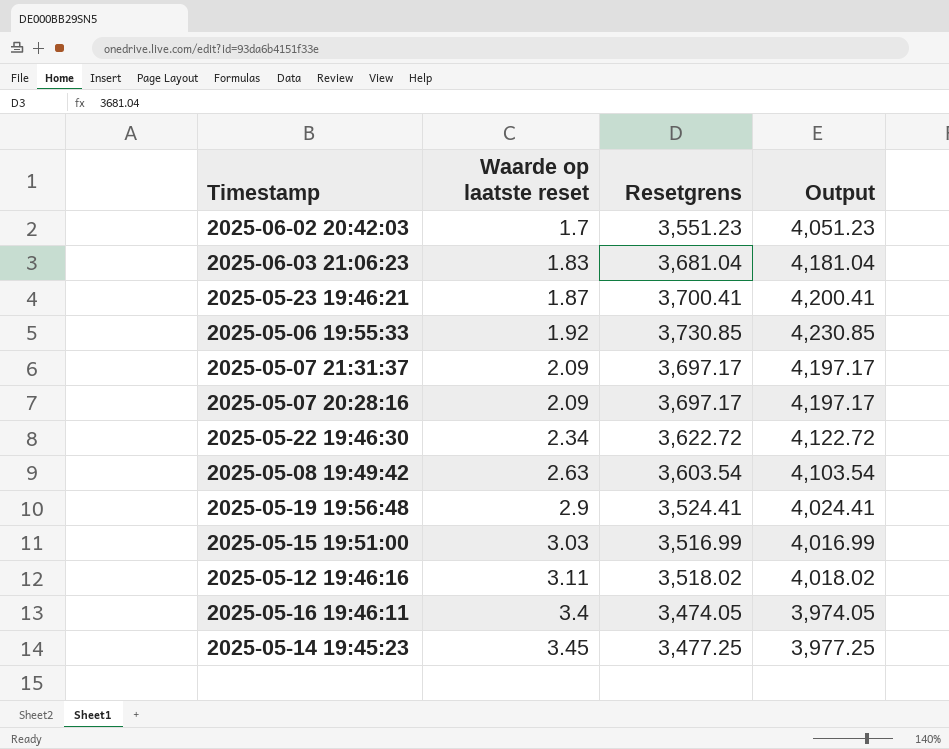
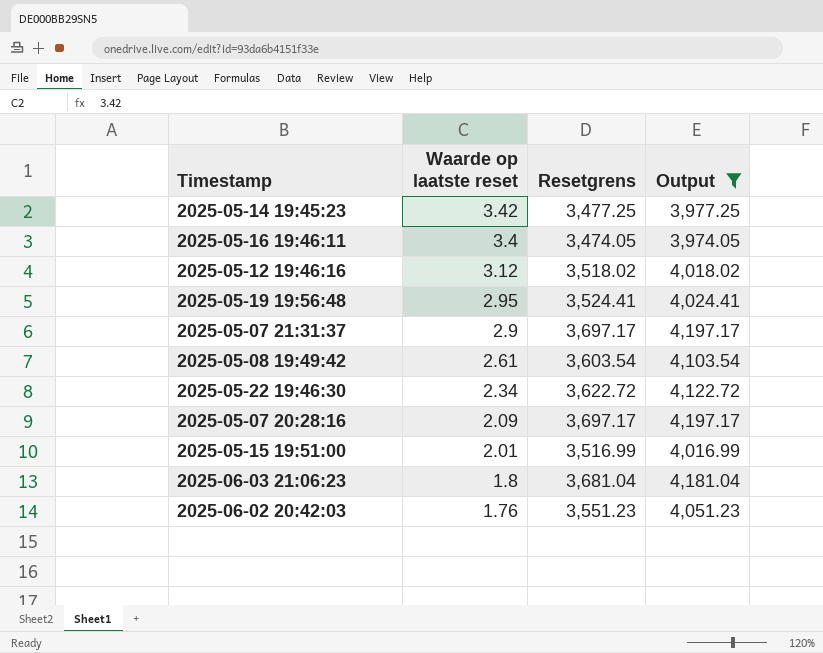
filter: none -> Output <= 4,197.17
row order: Waarde op laatste reset ascending -> Waarde op laatste reset descending
2025-05-14 19:45:23 | Waarde op laatste reset: 3.45 -> 3.42
2025-05-12 19:46:16 | Waarde op laatste reset: 3.11 -> 3.12
2025-05-19 19:56:48 | Waarde op laatste reset: 2.9 -> 2.95
2025-05-07 21:31:37 | Waarde op laatste reset: 2.09 -> 2.9
2025-05-08 19:49:42 | Waarde op laatste reset: 2.63 -> 2.61
2025-05-15 19:51:00 | Waarde op laatste reset: 3.03 -> 2.01
2025-06-03 21:06:23 | Waarde op laatste reset: 1.83 -> 1.8
2025-06-02 20:42:03 | Waarde op laatste reset: 1.7 -> 1.76

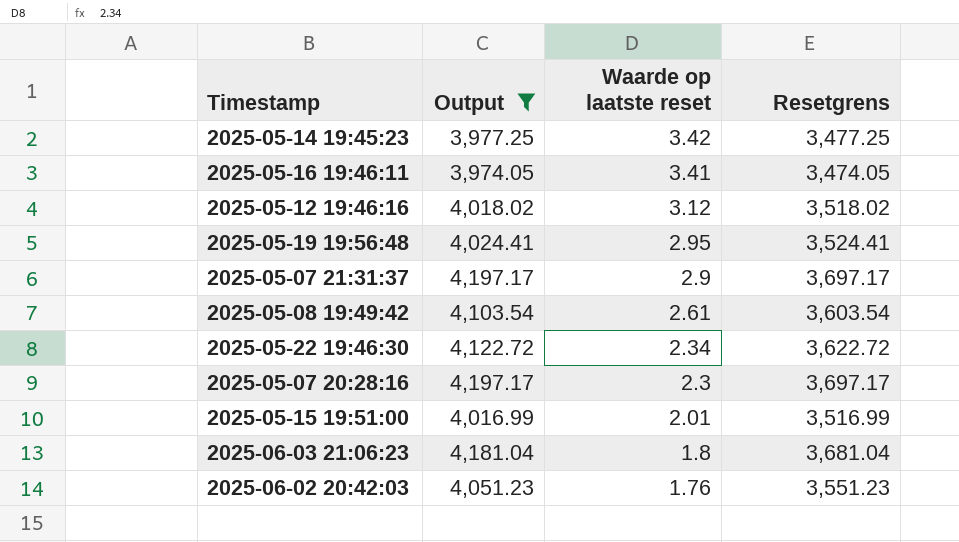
column Output | position: 4 -> 2
2025-05-16 19:46:11 | Waarde op laatste reset: 3.4 -> 3.41
2025-05-07 20:28:16 | Waarde op laatste reset: 2.09 -> 2.3

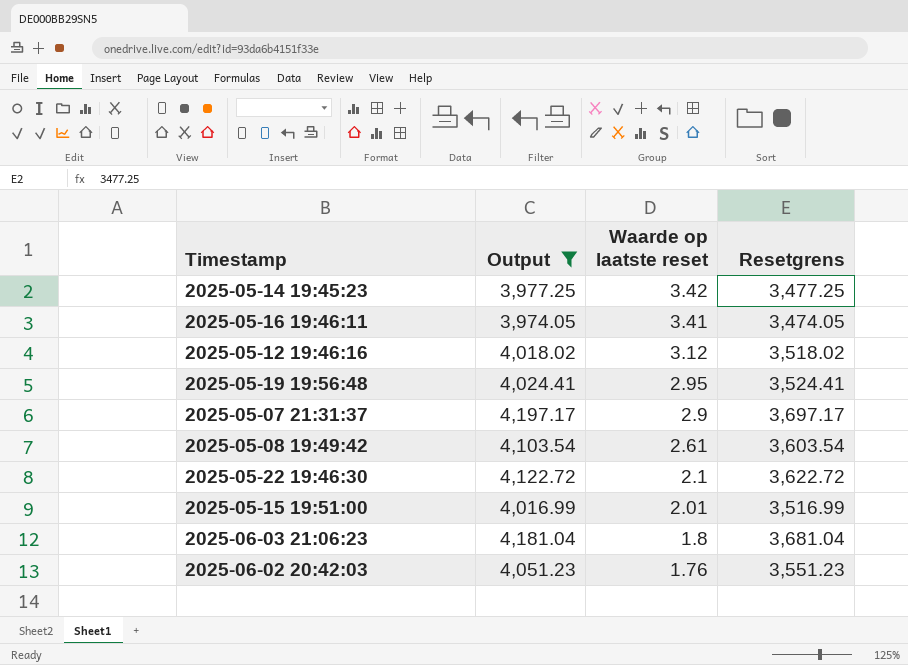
row 2025-05-07 20:28:16: 4,197.17 | 2.3 | 3,697.17 -> none
2025-05-22 19:46:30 | Waarde op laatste reset: 2.34 -> 2.1

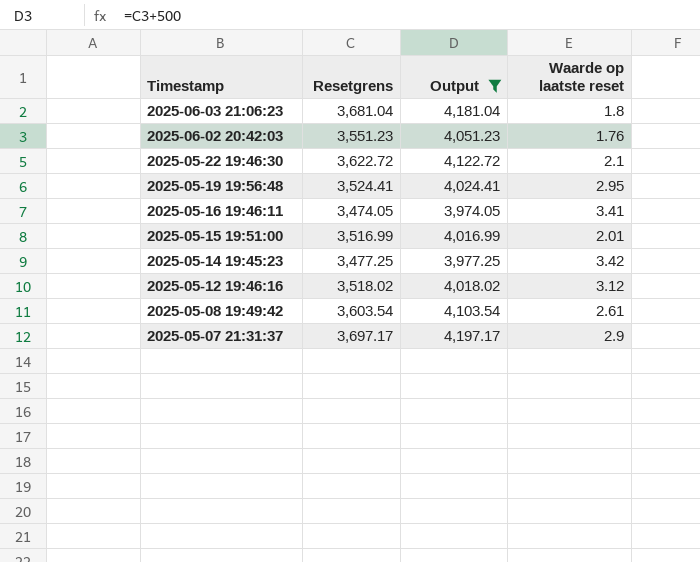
row order: Waarde op laatste reset descending -> Timestamp descending
column Resetgrens | position: 4 -> 2

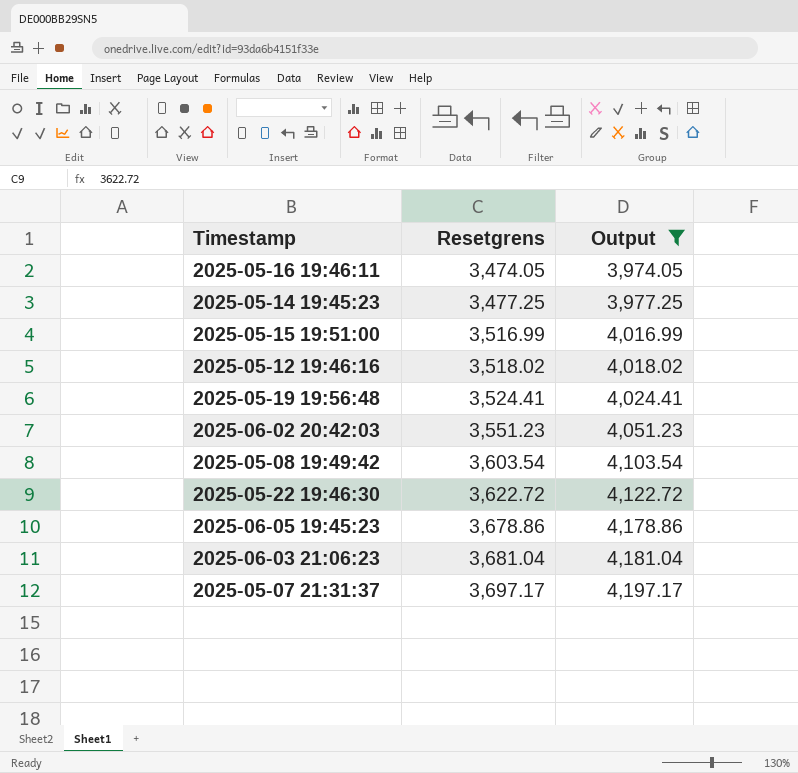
row order: Timestamp descending -> Resetgrens ascending
column Waarde op laatste reset | position: 4 -> none
row 2025-06-05 19:45:23: none -> 3,678.86 | 4,178.86

